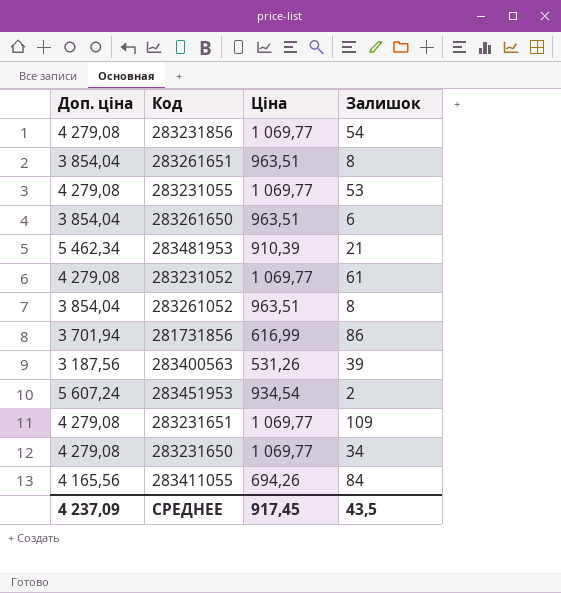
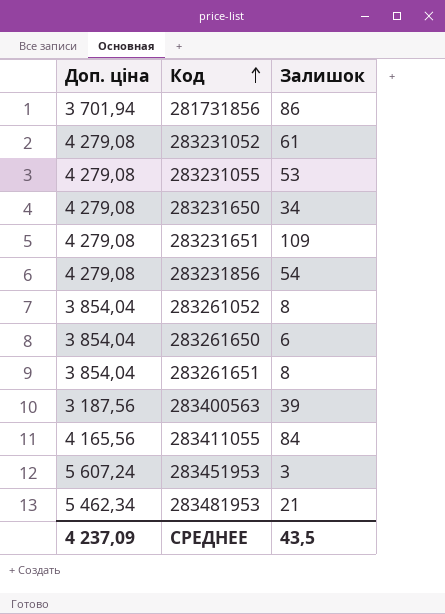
row order: none -> Код ascending
column Ціна | position: 3 -> none
283451953 | Залишок: 2 -> 3

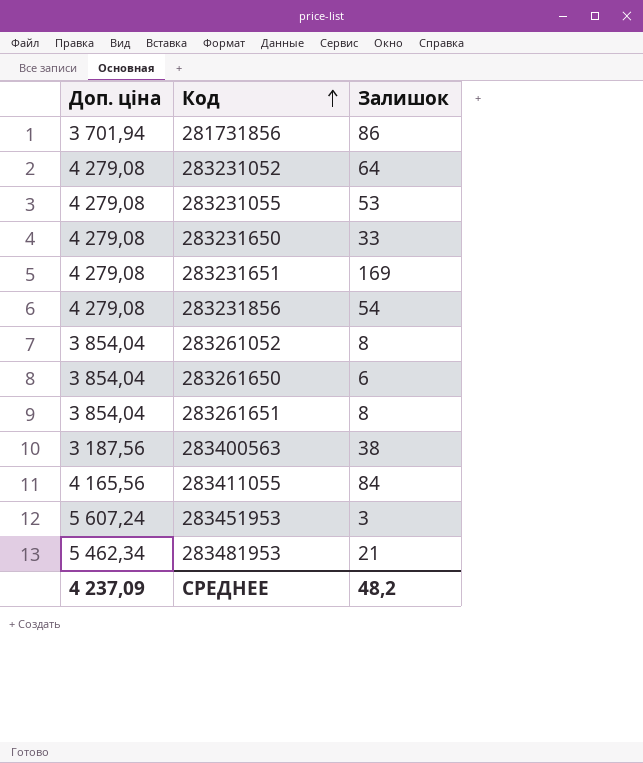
283231052 | Залишок: 61 -> 64
283231650 | Залишок: 34 -> 33
283231651 | Залишок: 109 -> 169
283400563 | Залишок: 39 -> 38
СРЕДНЕЕ | Залишок: 43,5 -> 48,2

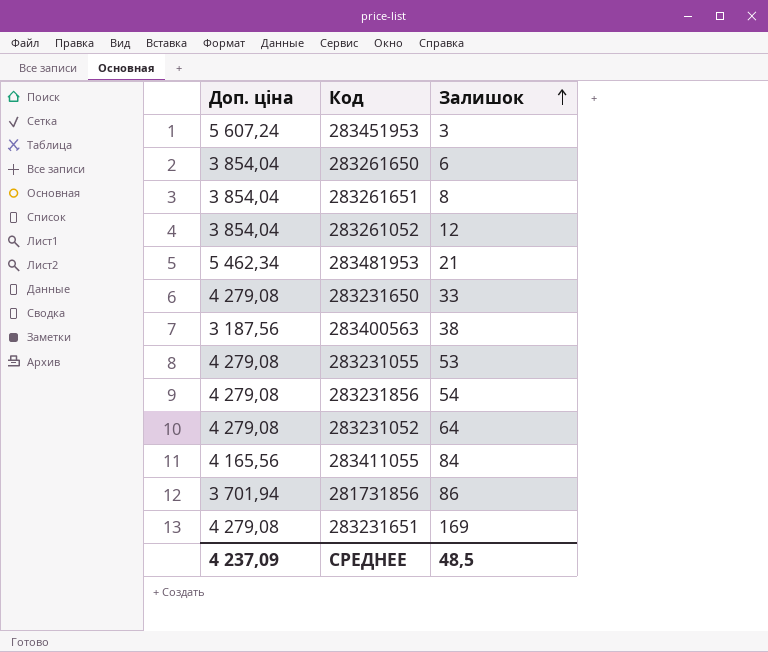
row order: Код ascending -> Залишок ascending
283261052 | Залишок: 8 -> 12
СРЕДНЕЕ | Залишок: 48,2 -> 48,5

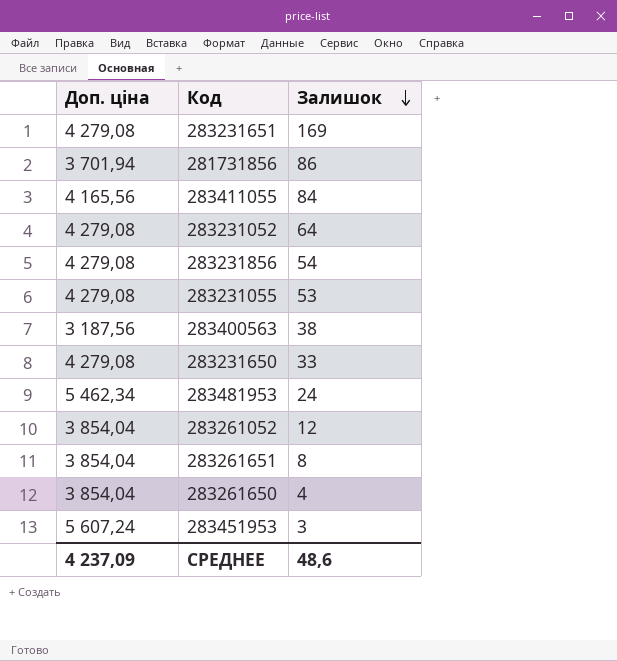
row order: Залишок ascending -> Залишок descending
283481953 | Залишок: 21 -> 24
283261650 | Залишок: 6 -> 4
СРЕДНЕЕ | Залишок: 48,5 -> 48,6

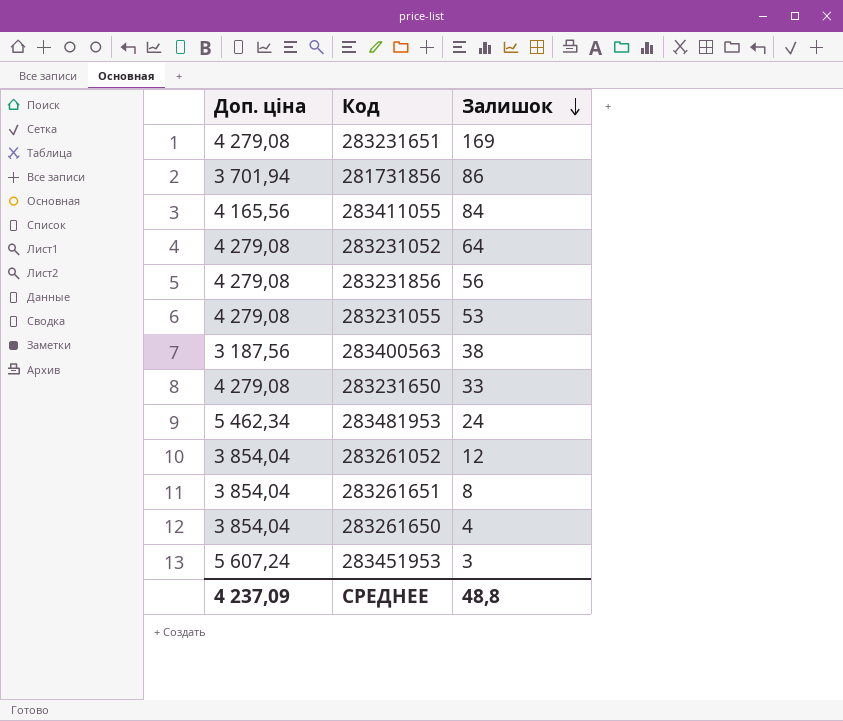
283231856 | Залишок: 54 -> 56
СРЕДНЕЕ | Залишок: 48,6 -> 48,8

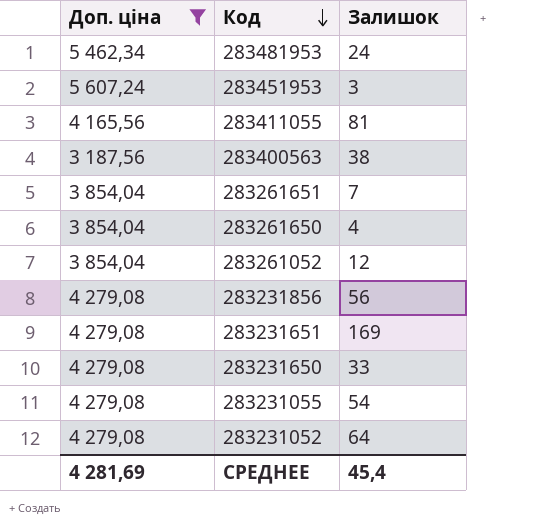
filter: none -> Доп. ціна != 3 701,94
row order: Залишок descending -> Код descending
283411055 | Залишок: 84 -> 81
283261651 | Залишок: 8 -> 7
283231055 | Залишок: 53 -> 54
СРЕДНЕЕ | Доп. ціна: 4 237,09 -> 4 281,69
СРЕДНЕЕ | Залишок: 48,8 -> 45,4

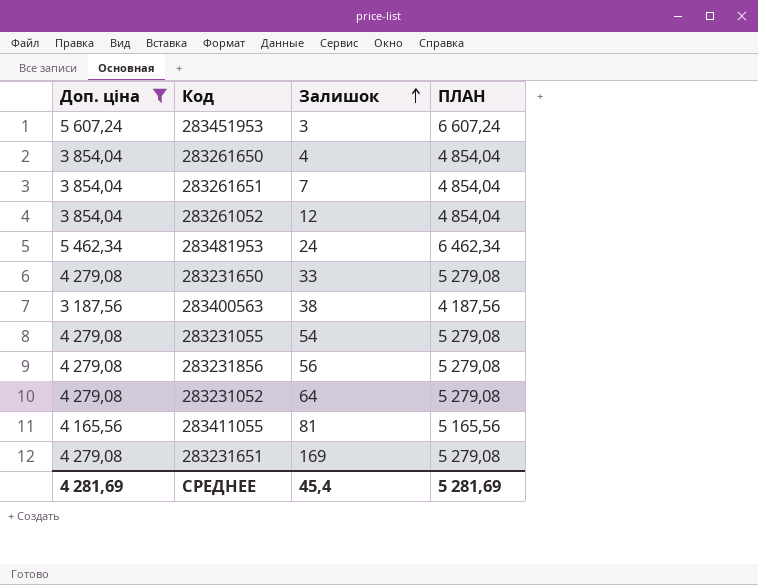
row order: Код descending -> Залишок ascending
column ПЛАН | formula: none -> [Доп. ціна] + 1000

